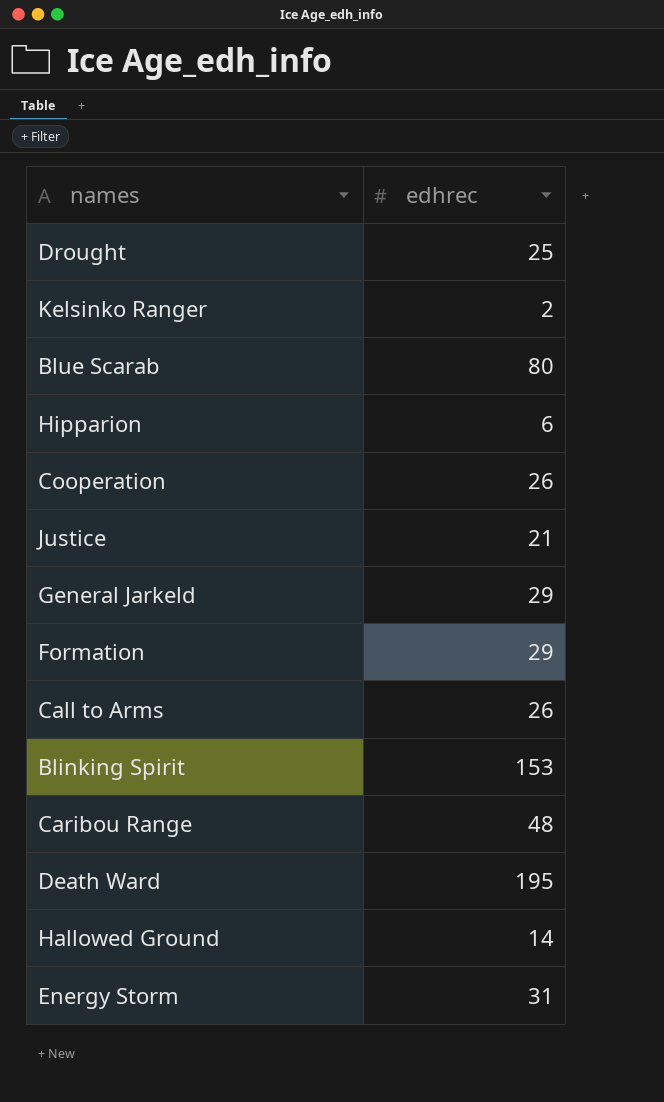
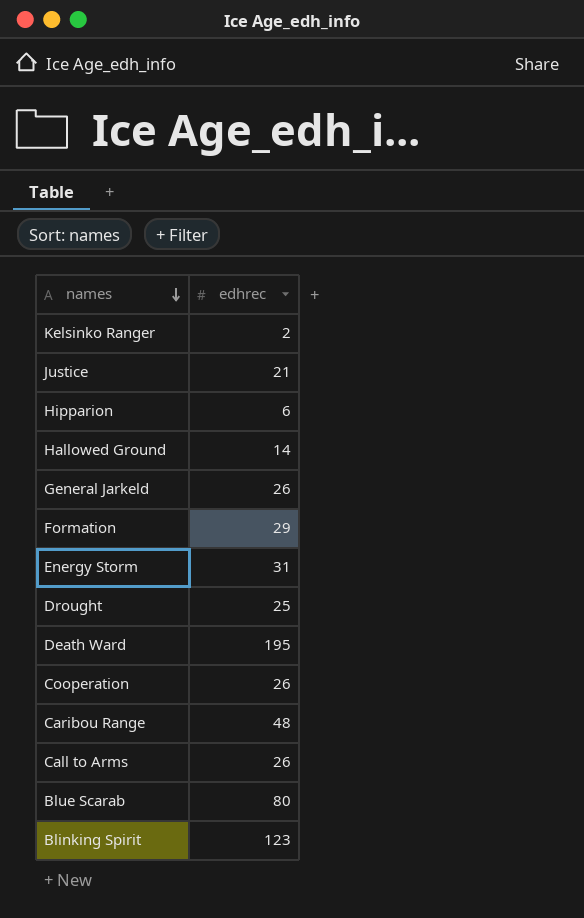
row order: none -> names descending
General Jarkeld | edhrec: 29 -> 26
Blinking Spirit | edhrec: 153 -> 123

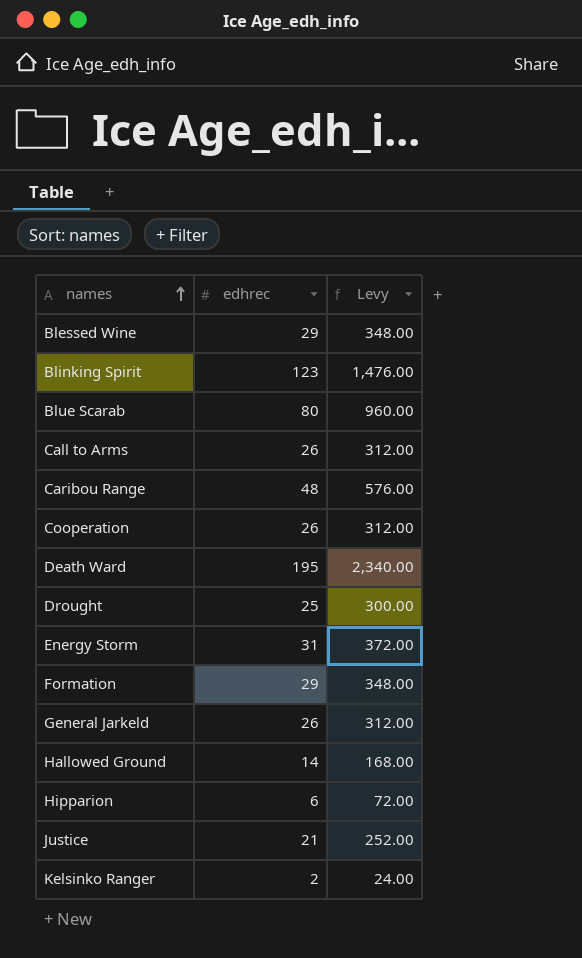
row order: names descending -> names ascending
column Levy | formula: none -> [edhrec] * 12
row Blessed Wine: none -> 29 | 348.00

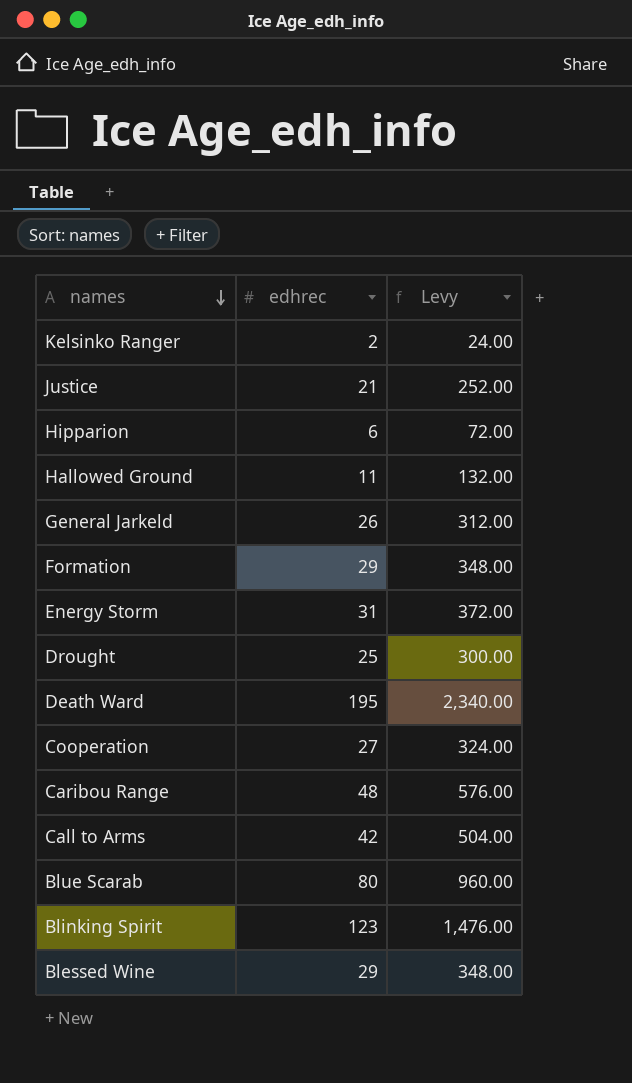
row order: names ascending -> names descending
Hallowed Ground | edhrec: 14 -> 11
Hallowed Ground | Levy: 168.00 -> 132.00
Cooperation | edhrec: 26 -> 27
Cooperation | Levy: 312.00 -> 324.00
Call to Arms | edhrec: 26 -> 42
Call to Arms | Levy: 312.00 -> 504.00

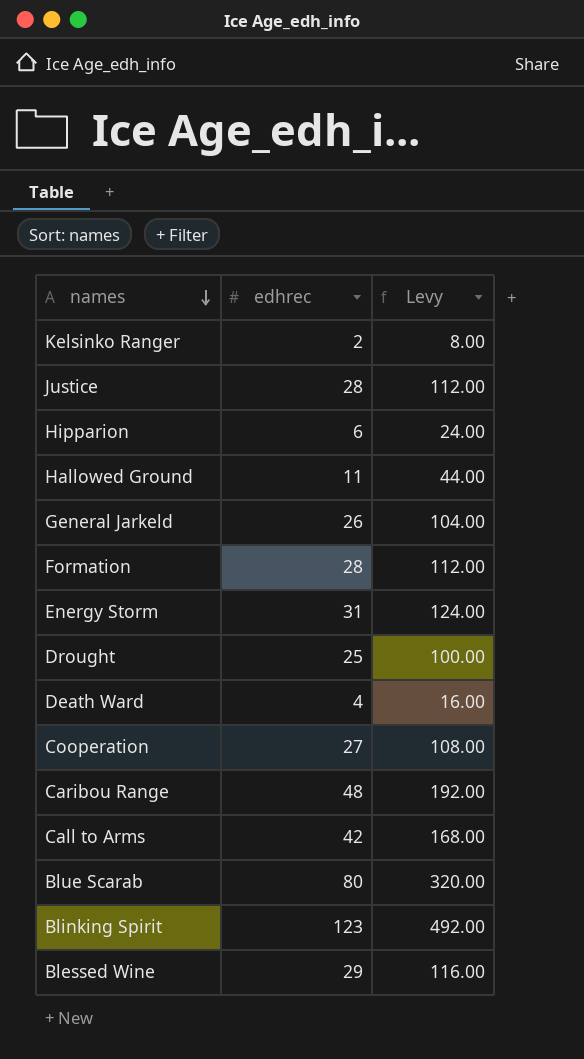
column Levy | formula: [edhrec] * 12 -> [edhrec] * 4
Justice | edhrec: 21 -> 28
Formation | edhrec: 29 -> 28
Death Ward | edhrec: 195 -> 4

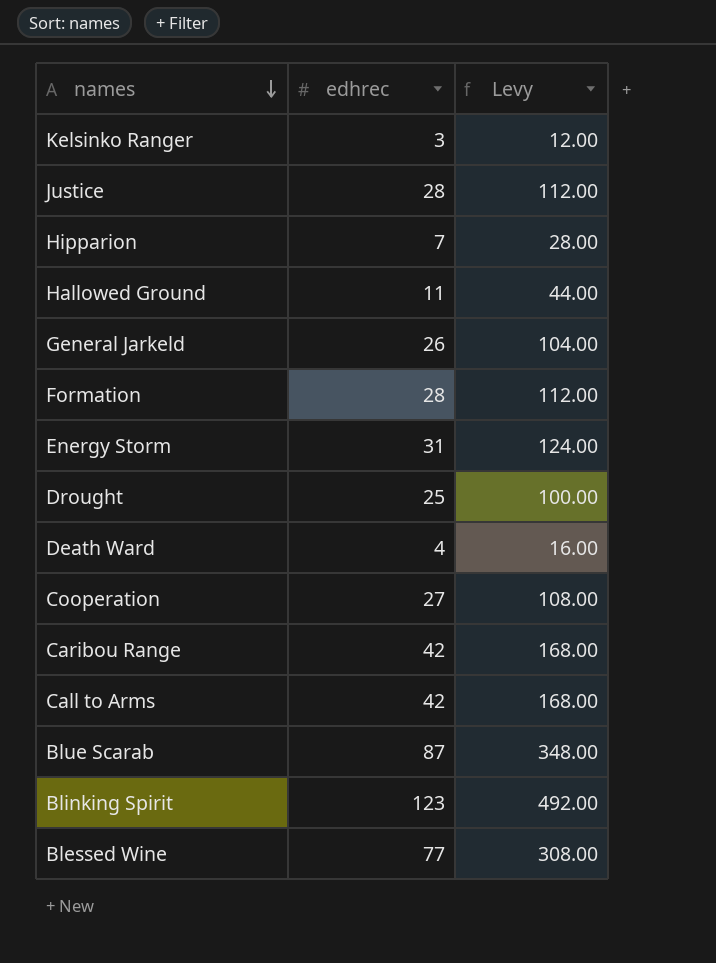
Kelsinko Ranger | edhrec: 2 -> 3
Kelsinko Ranger | Levy: 8.00 -> 12.00
Hipparion | edhrec: 6 -> 7
Hipparion | Levy: 24.00 -> 28.00
Caribou Range | edhrec: 48 -> 42
Caribou Range | Levy: 192.00 -> 168.00
Blue Scarab | edhrec: 80 -> 87
Blue Scarab | Levy: 320.00 -> 348.00
Blessed Wine | edhrec: 29 -> 77
Blessed Wine | Levy: 116.00 -> 308.00

